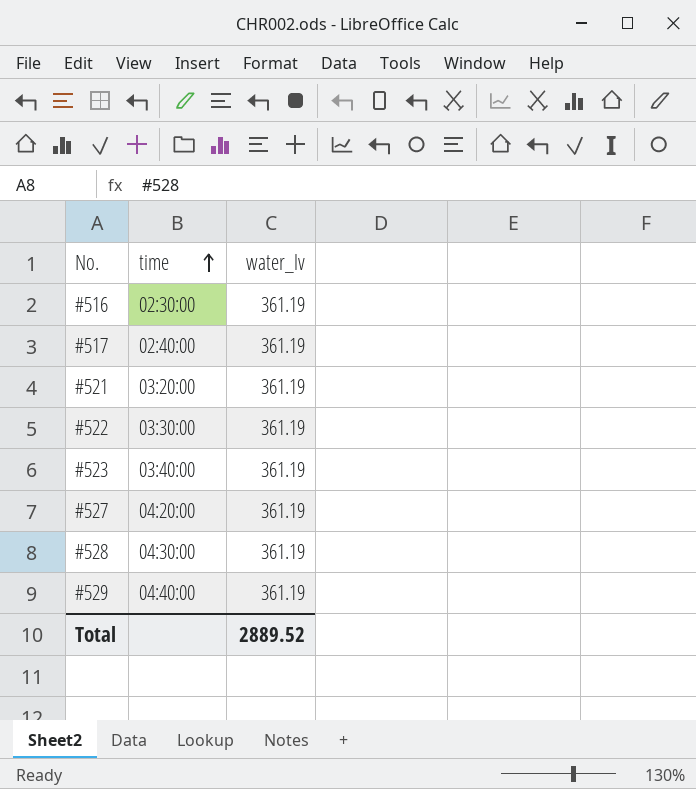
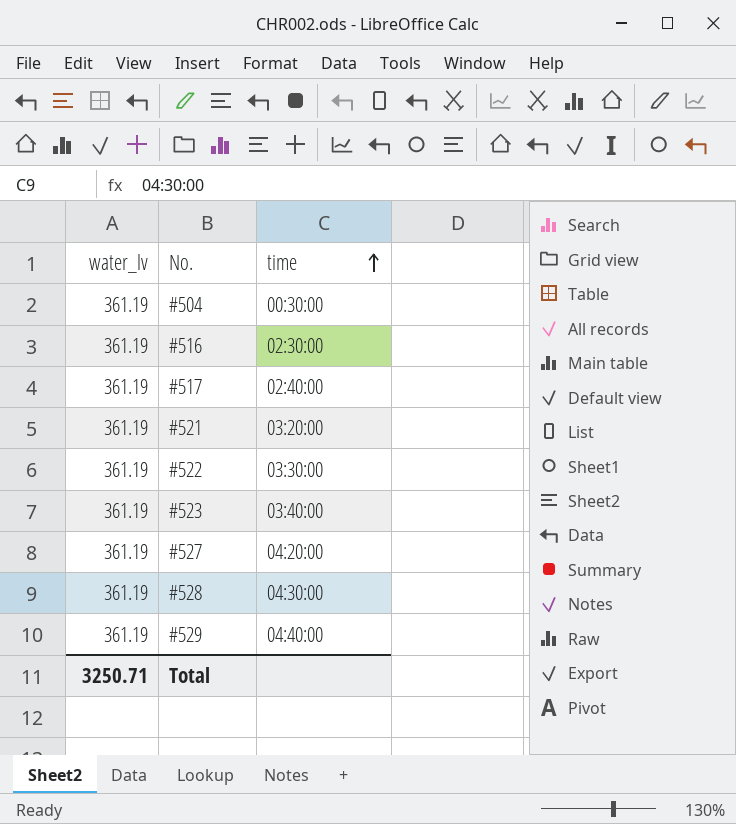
column water_lv | position: 3 -> 1
row #504: none -> 361.19 | 00:30:00
Total | water_lv: 2889.52 -> 3250.71

